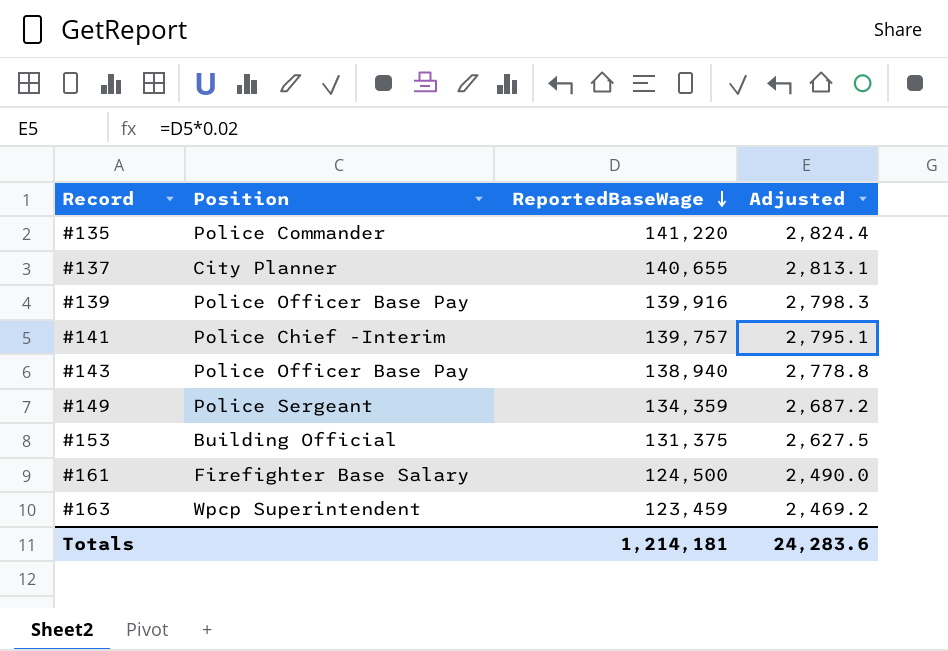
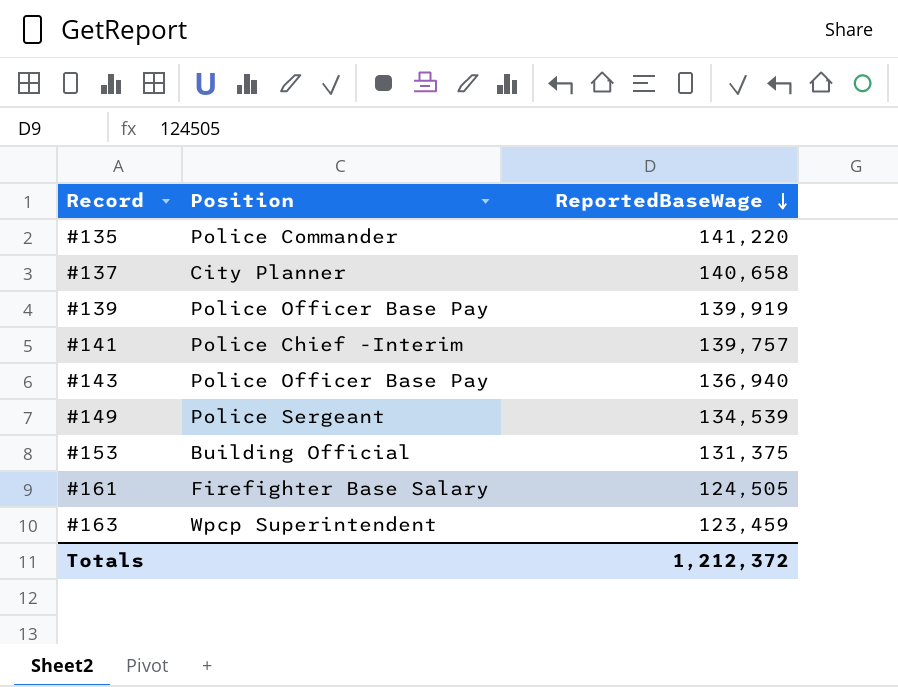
column Adjusted | formula: [ReportedBaseWage] * 0.02 -> none
#137 | ReportedBaseWage: 140,655 -> 140,658
#139 | ReportedBaseWage: 139,916 -> 139,919
#143 | ReportedBaseWage: 138,940 -> 136,940
#149 | ReportedBaseWage: 134,359 -> 134,539
#161 | ReportedBaseWage: 124,500 -> 124,505
Totals | ReportedBaseWage: 1,214,181 -> 1,212,372

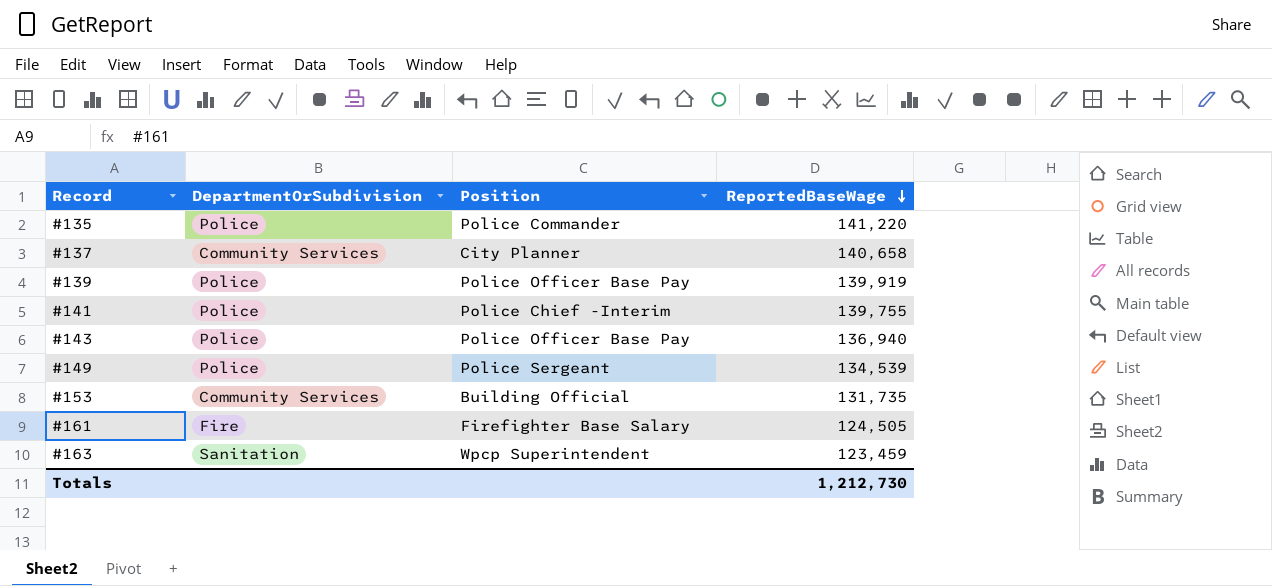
column DepartmentOrSubdivision | position: none -> 2
#141 | ReportedBaseWage: 139,757 -> 139,755
#153 | ReportedBaseWage: 131,375 -> 131,735
Totals | ReportedBaseWage: 1,212,372 -> 1,212,730

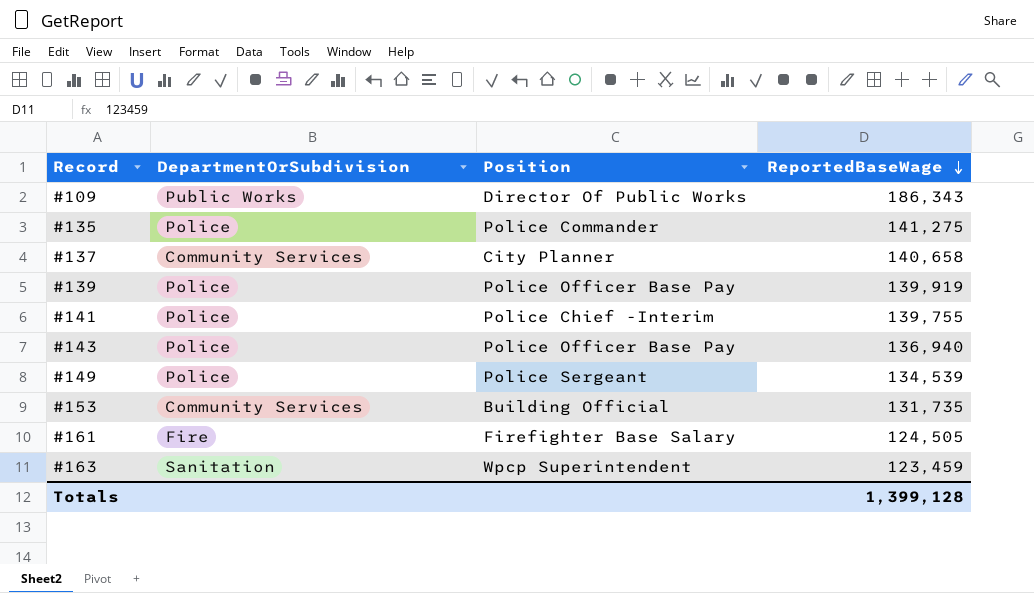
row #109: none -> Public Works | Director Of Public Works | 186,343
#135 | ReportedBaseWage: 141,220 -> 141,275
Totals | ReportedBaseWage: 1,212,730 -> 1,399,128

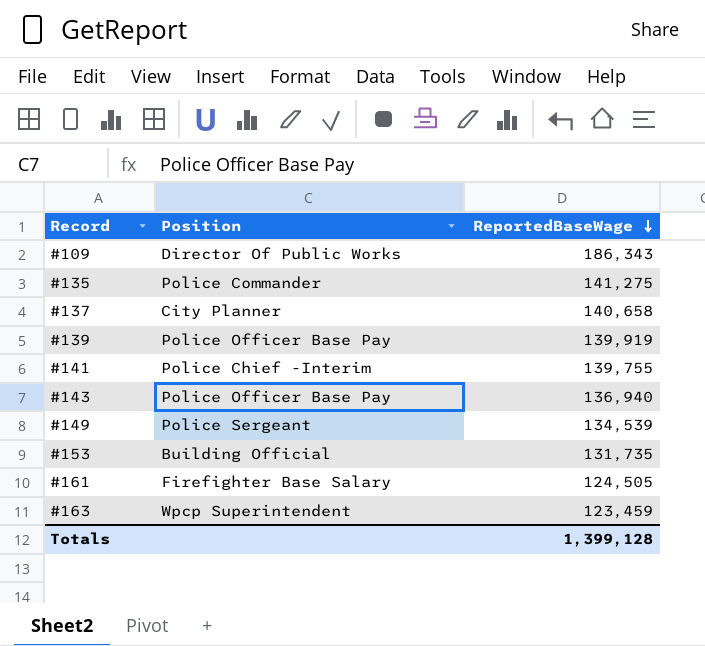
column DepartmentOrSubdivision | position: 2 -> none

